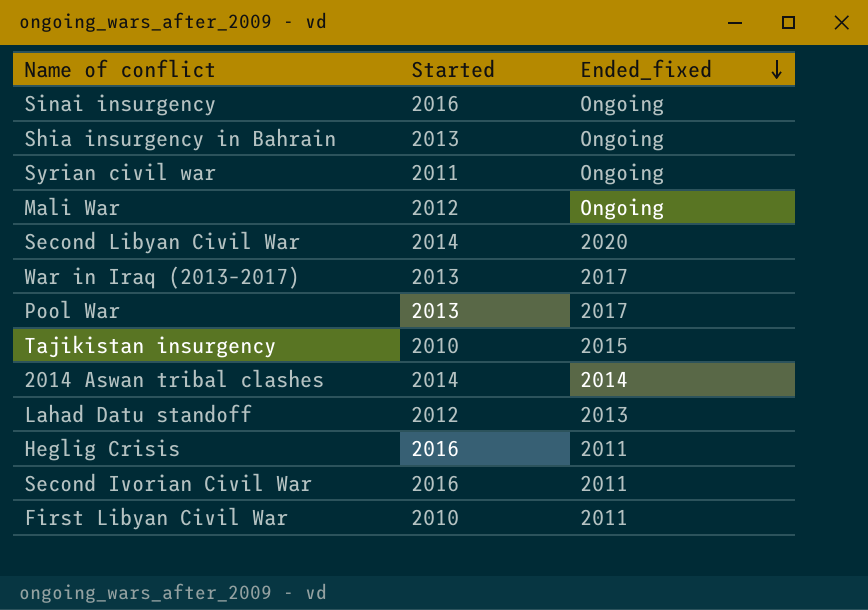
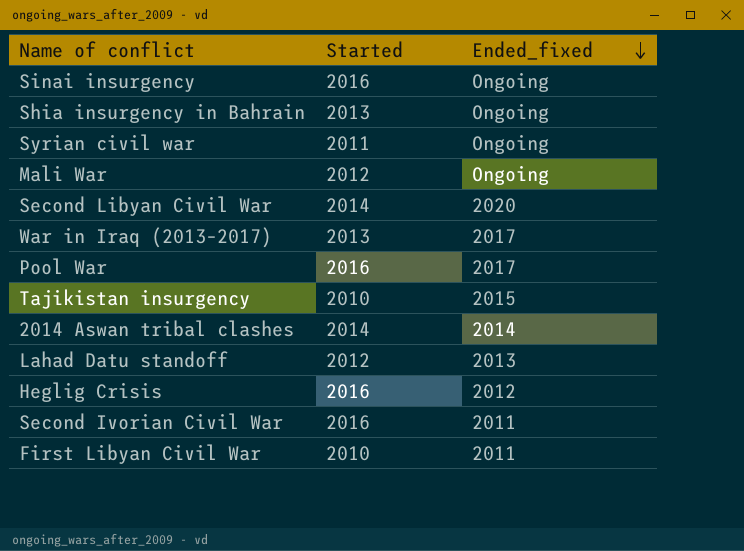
Pool War | Started: 2013 -> 2016
Heglig Crisis | Ended_fixed: 2011 -> 2012

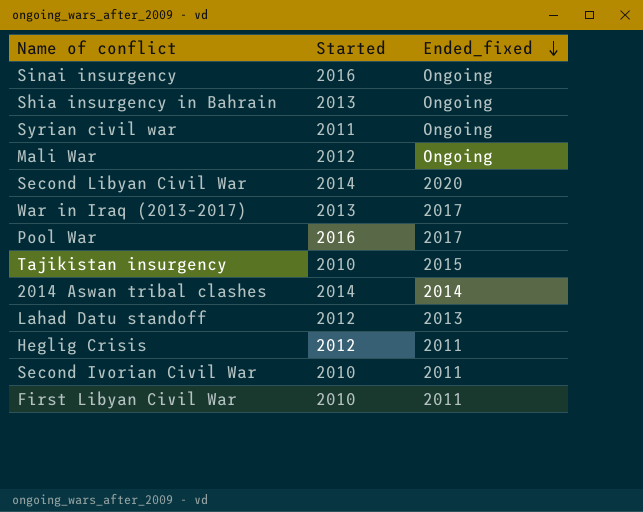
Heglig Crisis | Started: 2016 -> 2012
Heglig Crisis | Ended_fixed: 2012 -> 2011
Second Ivorian Civil War | Started: 2016 -> 2010

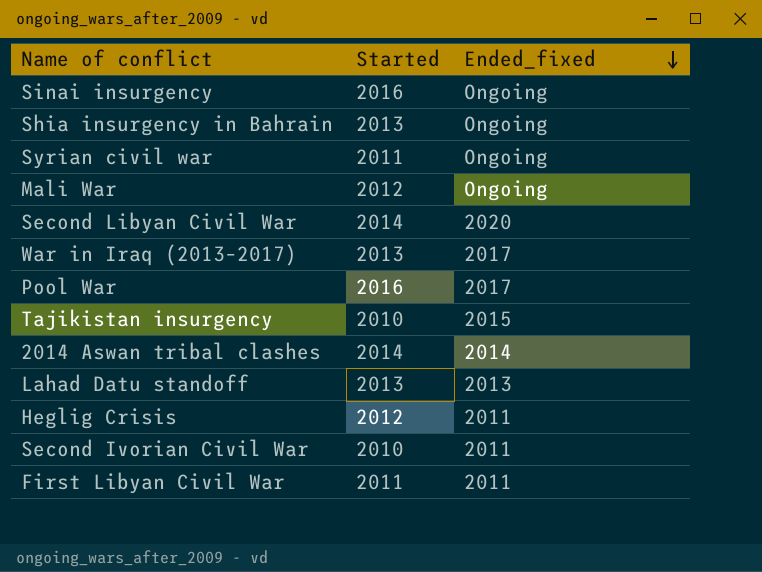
Lahad Datu standoff | Started: 2012 -> 2013
First Libyan Civil War | Started: 2010 -> 2011

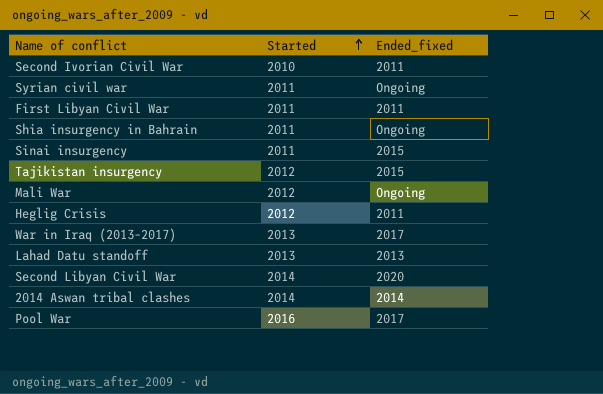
row order: Ended_fixed descending -> Started ascending
Shia insurgency in Bahrain | Started: 2013 -> 2011
Sinai insurgency | Started: 2016 -> 2011
Sinai insurgency | Ended_fixed: Ongoing -> 2015
Tajikistan insurgency | Started: 2010 -> 2012

